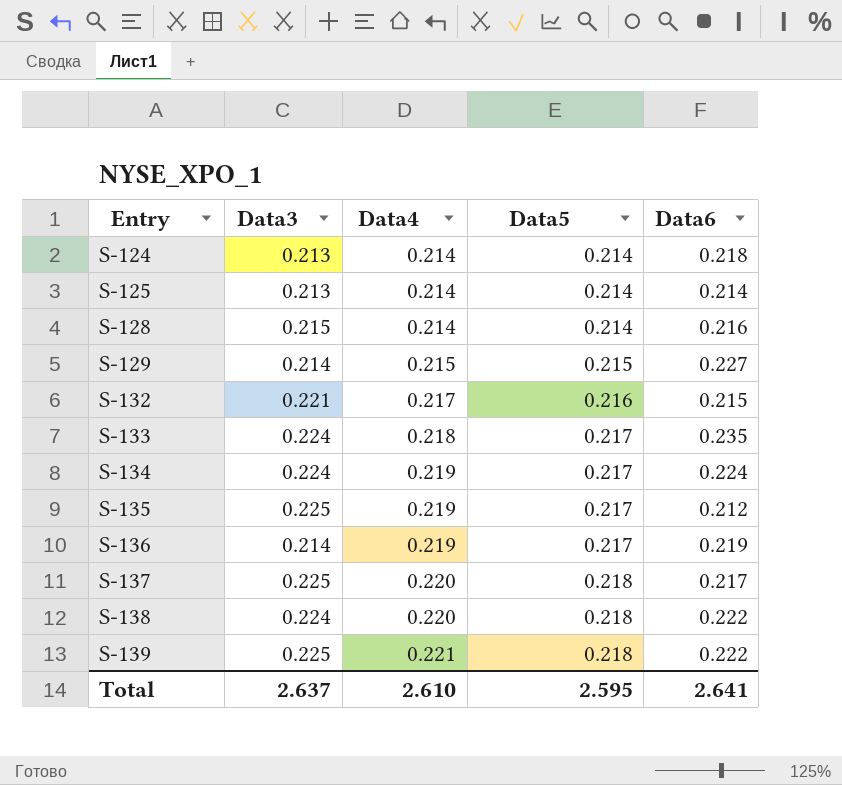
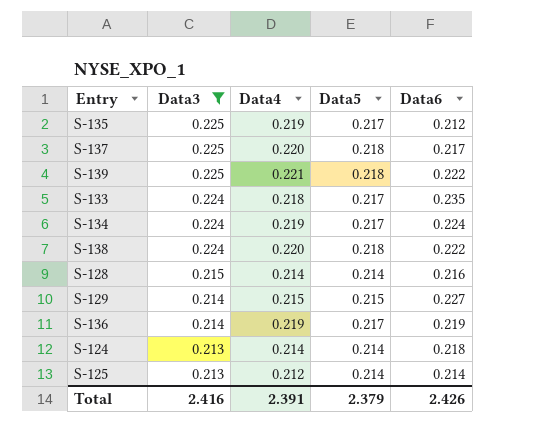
filter: none -> Data3 != 0.221
row order: Entry ascending -> Data3 descending
S-125 | Data4: 0.214 -> 0.212
Total | Data3: 2.637 -> 2.416
Total | Data4: 2.610 -> 2.391
Total | Data5: 2.595 -> 2.379
Total | Data6: 2.641 -> 2.426

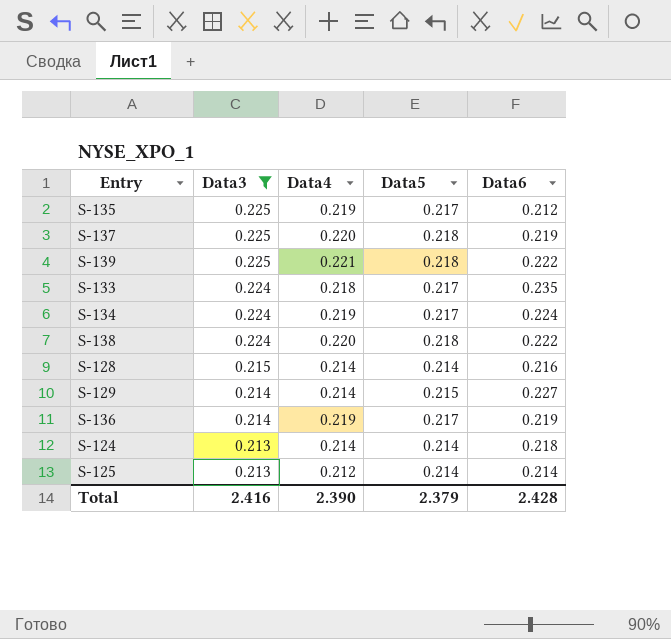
S-137 | Data6: 0.217 -> 0.219
S-129 | Data4: 0.215 -> 0.214
Total | Data4: 2.391 -> 2.390
Total | Data6: 2.426 -> 2.428

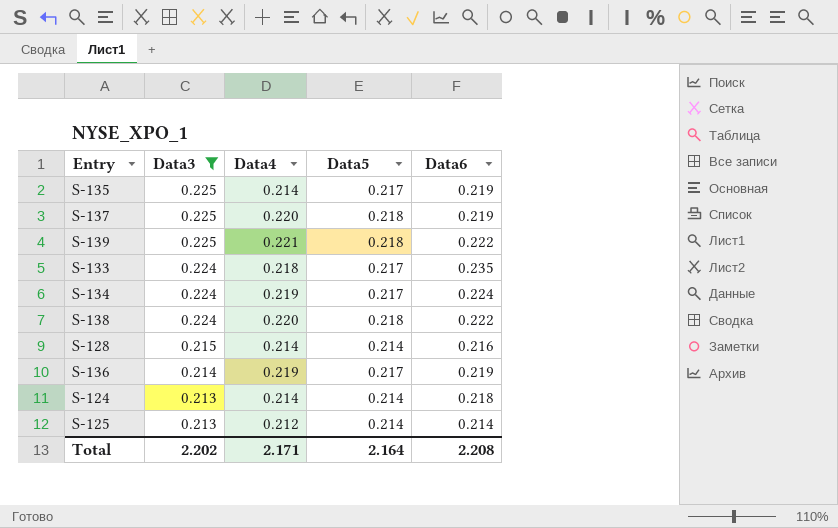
row S-129: 0.214 | 0.214 | 0.215 | 0.227 -> none
S-135 | Data4: 0.219 -> 0.214
S-135 | Data6: 0.212 -> 0.219
Total | Data3: 2.416 -> 2.202
Total | Data4: 2.390 -> 2.171
Total | Data5: 2.379 -> 2.164
Total | Data6: 2.428 -> 2.208

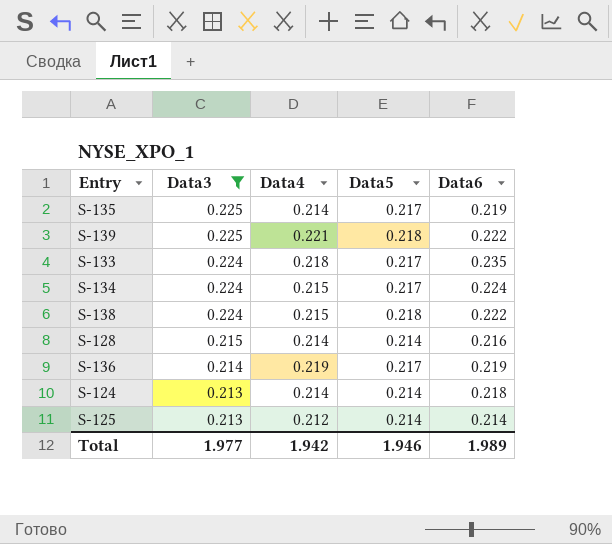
row S-137: 0.225 | 0.220 | 0.218 | 0.219 -> none
S-134 | Data4: 0.219 -> 0.215
S-138 | Data4: 0.220 -> 0.215
Total | Data3: 2.202 -> 1.977
Total | Data4: 2.171 -> 1.942
Total | Data5: 2.164 -> 1.946
Total | Data6: 2.208 -> 1.989

